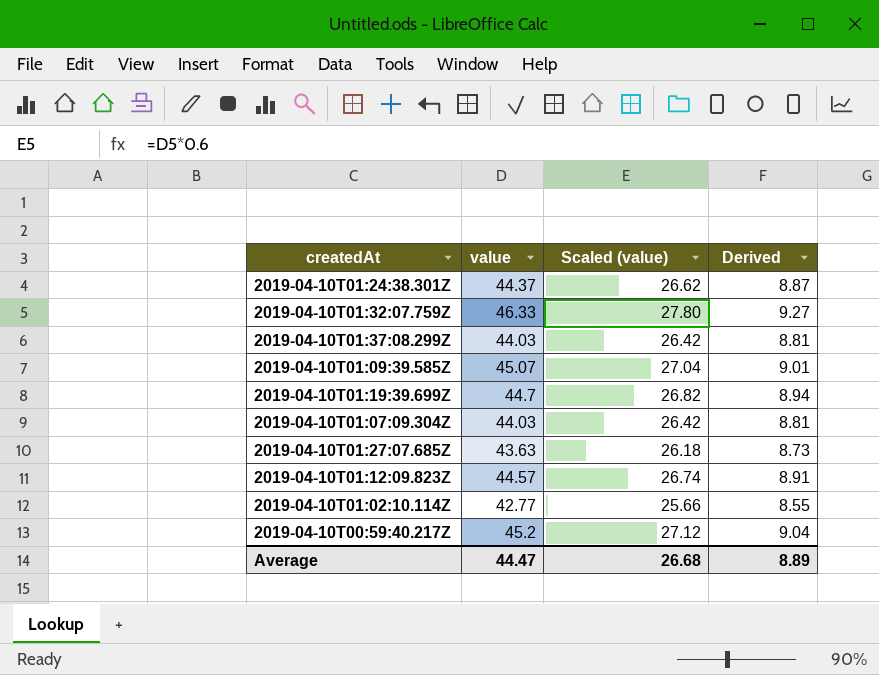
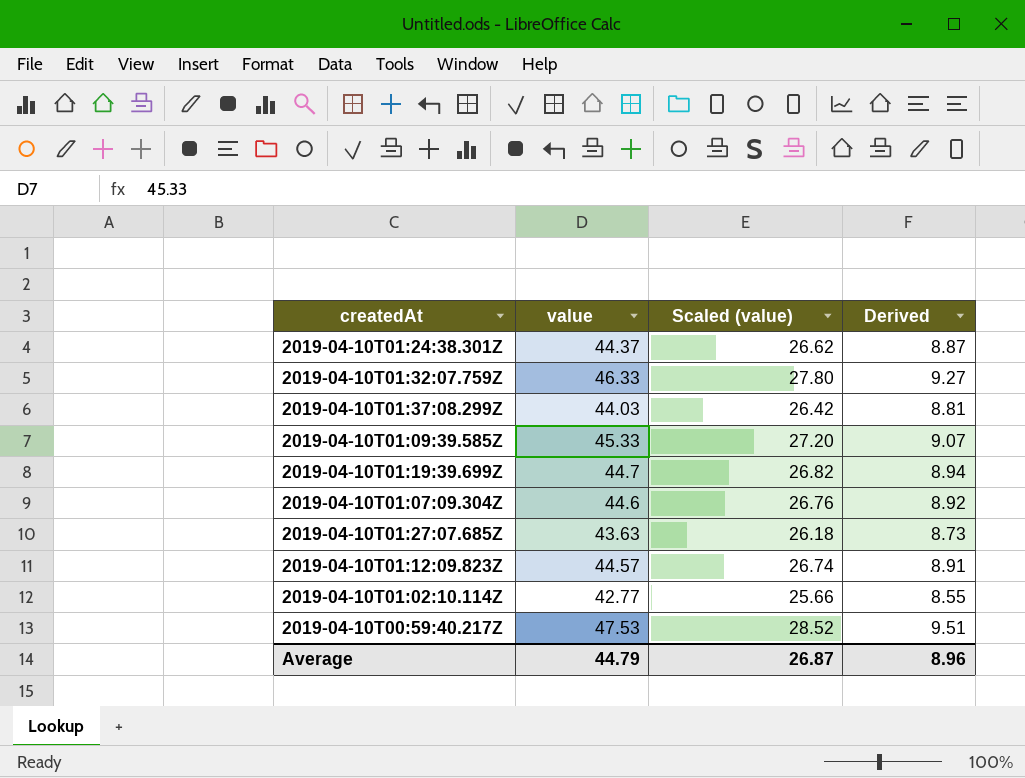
2019-04-10T01:09:39.585Z | value: 45.07 -> 45.33
2019-04-10T01:09:39.585Z | Scaled (value): 27.04 -> 27.20
2019-04-10T01:09:39.585Z | Derived: 9.01 -> 9.07
2019-04-10T01:07:09.304Z | value: 44.03 -> 44.6
2019-04-10T01:07:09.304Z | Scaled (value): 26.42 -> 26.76
2019-04-10T01:07:09.304Z | Derived: 8.81 -> 8.92
2019-04-10T00:59:40.217Z | value: 45.2 -> 47.53
2019-04-10T00:59:40.217Z | Scaled (value): 27.12 -> 28.52
2019-04-10T00:59:40.217Z | Derived: 9.04 -> 9.51
Average | value: 44.47 -> 44.79
Average | Scaled (value): 26.68 -> 26.87
Average | Derived: 8.89 -> 8.96

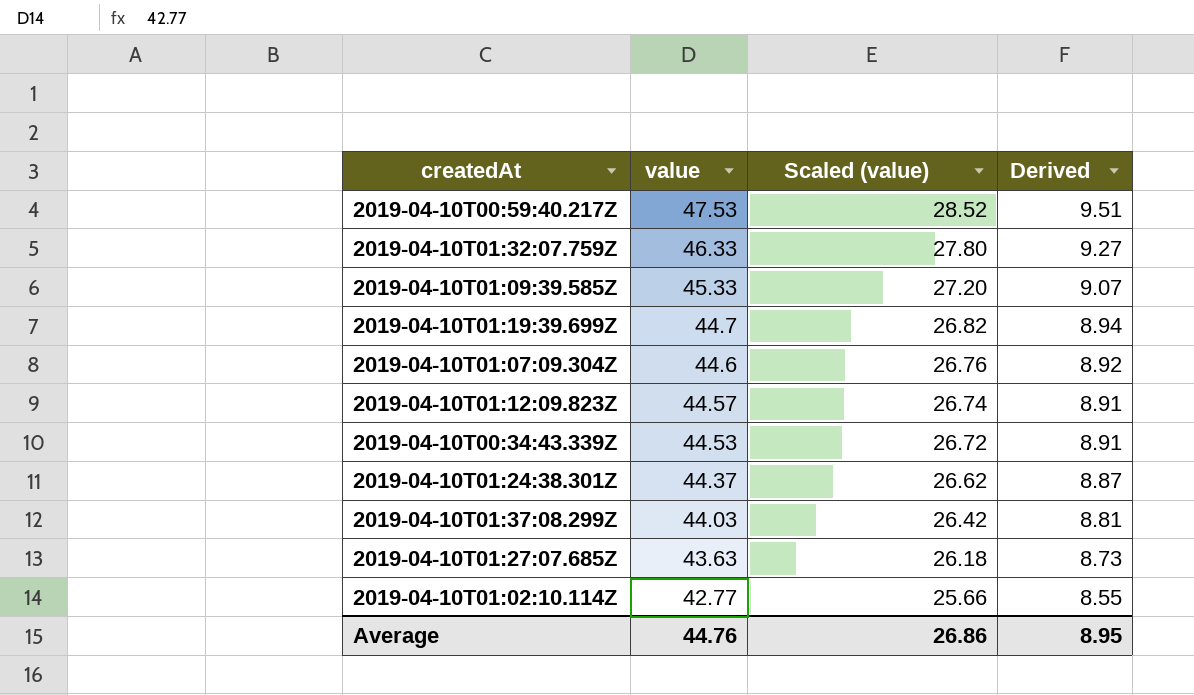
row order: none -> value descending
row 2019-04-10T00:34:43.339Z: none -> 44.53 | 26.72 | 8.91
Average | value: 44.79 -> 44.76
Average | Scaled (value): 26.87 -> 26.86
Average | Derived: 8.96 -> 8.95

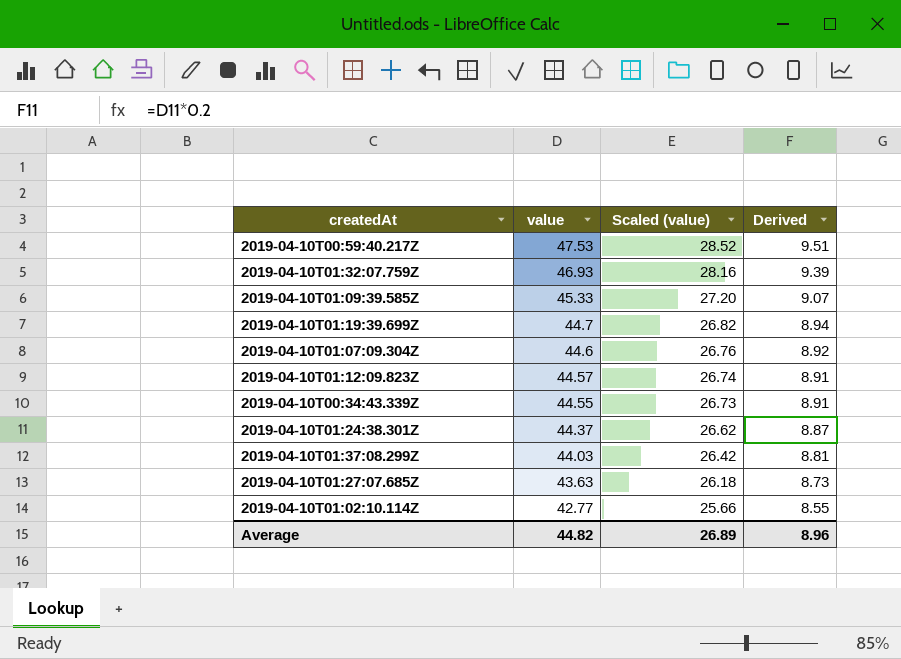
2019-04-10T01:32:07.759Z | value: 46.33 -> 46.93
2019-04-10T01:32:07.759Z | Scaled (value): 27.80 -> 28.16
2019-04-10T01:32:07.759Z | Derived: 9.27 -> 9.39
2019-04-10T00:34:43.339Z | value: 44.53 -> 44.55
2019-04-10T00:34:43.339Z | Scaled (value): 26.72 -> 26.73
Average | value: 44.76 -> 44.82
Average | Scaled (value): 26.86 -> 26.89
Average | Derived: 8.95 -> 8.96

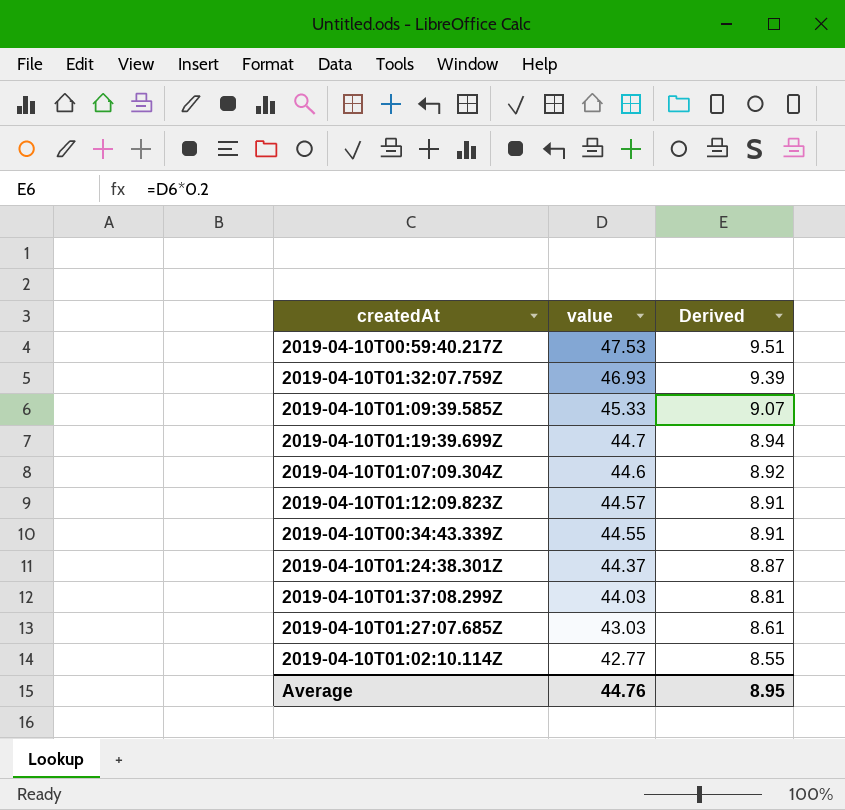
column Scaled (value) | formula: [value] * 0.6 -> none
2019-04-10T01:27:07.685Z | value: 43.63 -> 43.03
2019-04-10T01:27:07.685Z | Derived: 8.73 -> 8.61
Average | value: 44.82 -> 44.76
Average | Derived: 8.96 -> 8.95

